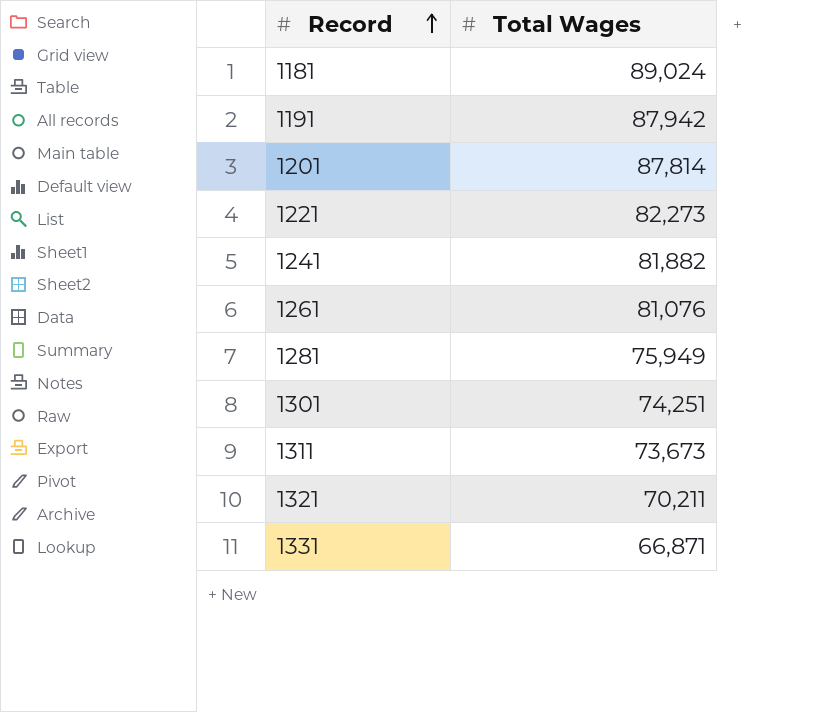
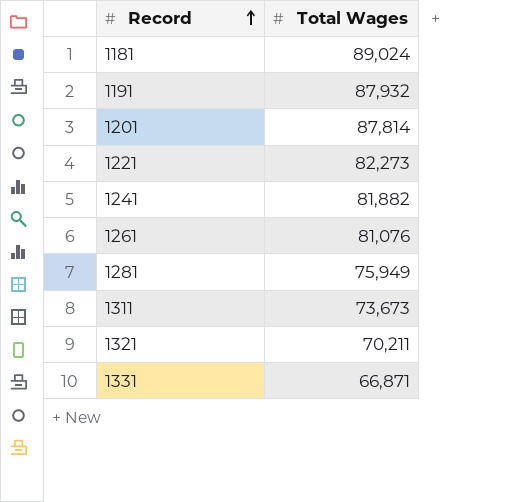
row 1301: 74,251 -> none
1191 | Total Wages: 87,942 -> 87,932

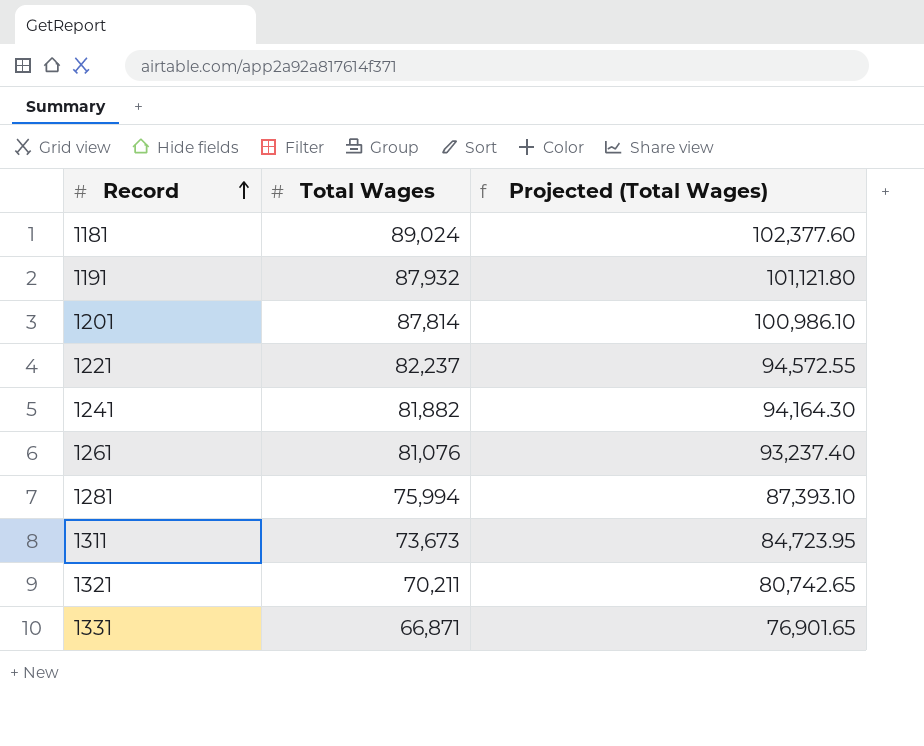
column Projected (Total Wages) | formula: none -> [Total Wages] * 1.15
1221 | Total Wages: 82,273 -> 82,237
1281 | Total Wages: 75,949 -> 75,994

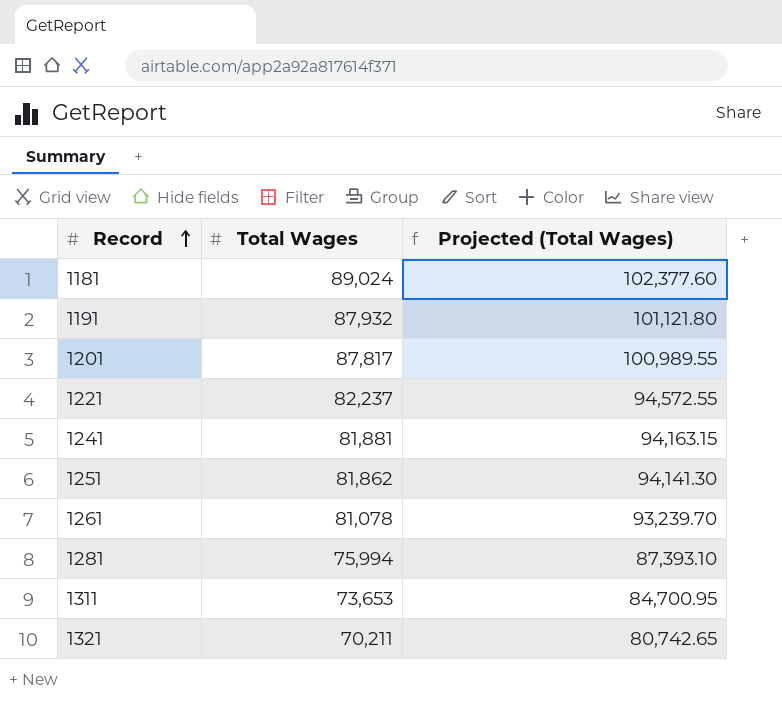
row 1331: 66,871 | 76,901.65 -> none
1201 | Total Wages: 87,814 -> 87,817
1201 | Projected (Total Wages): 100,986.10 -> 100,989.55
1241 | Total Wages: 81,882 -> 81,881
1241 | Projected (Total Wages): 94,164.30 -> 94,163.15
row 1251: none -> 81,862 | 94,141.30
1261 | Total Wages: 81,076 -> 81,078
1261 | Projected (Total Wages): 93,237.40 -> 93,239.70
1311 | Total Wages: 73,673 -> 73,653
1311 | Projected (Total Wages): 84,723.95 -> 84,700.95

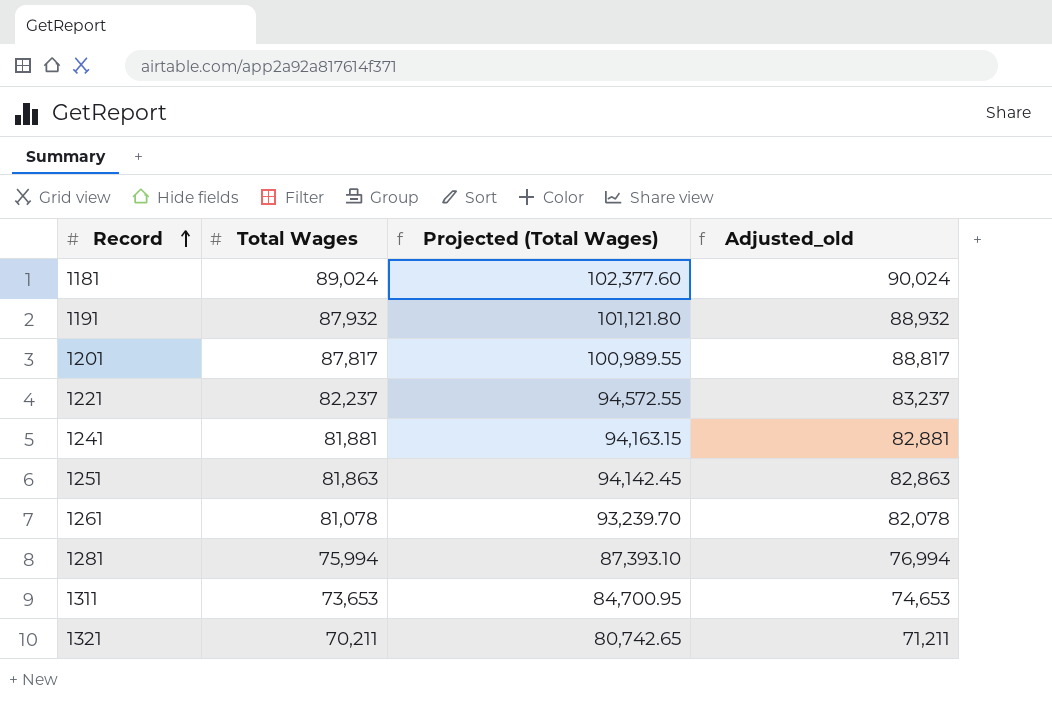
column Adjusted_old | formula: none -> [Total Wages] + 1000
1251 | Total Wages: 81,862 -> 81,863
1251 | Projected (Total Wages): 94,141.30 -> 94,142.45

